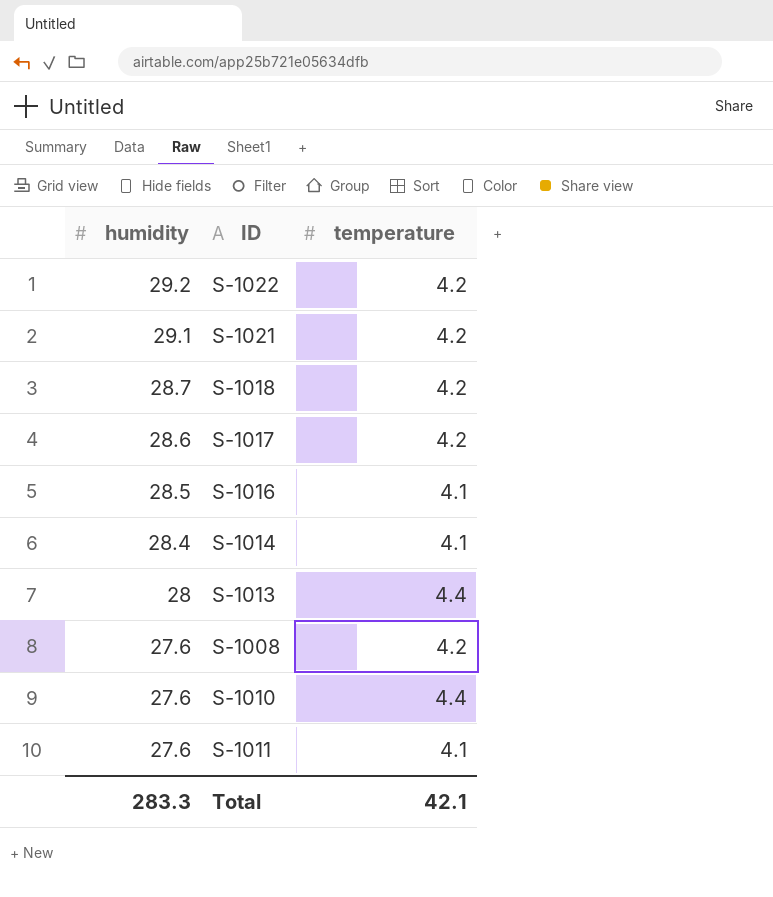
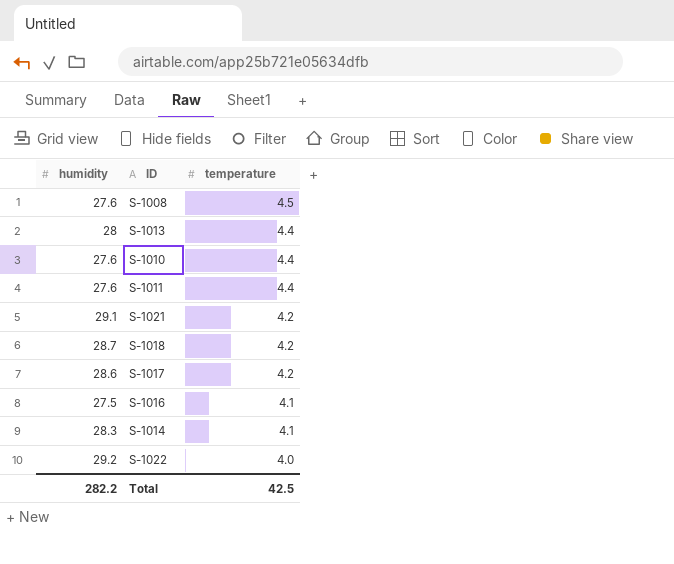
row order: humidity descending -> temperature descending
S-1008 | temperature: 4.2 -> 4.5
S-1011 | temperature: 4.1 -> 4.4
S-1016 | humidity: 28.5 -> 27.5
S-1014 | humidity: 28.4 -> 28.3
S-1022 | temperature: 4.2 -> 4.0
Total | humidity: 283.3 -> 282.2
Total | temperature: 42.1 -> 42.5

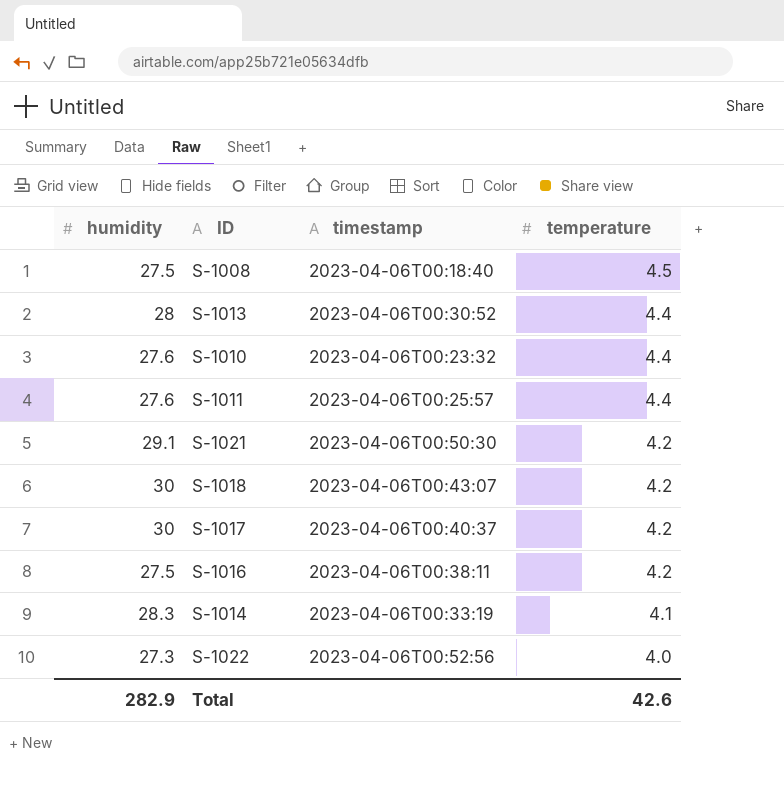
column timestamp | position: none -> 3
S-1008 | humidity: 27.6 -> 27.5
S-1018 | humidity: 28.7 -> 30
S-1017 | humidity: 28.6 -> 30
S-1016 | temperature: 4.1 -> 4.2
S-1022 | humidity: 29.2 -> 27.3
Total | humidity: 282.2 -> 282.9
Total | temperature: 42.5 -> 42.6

